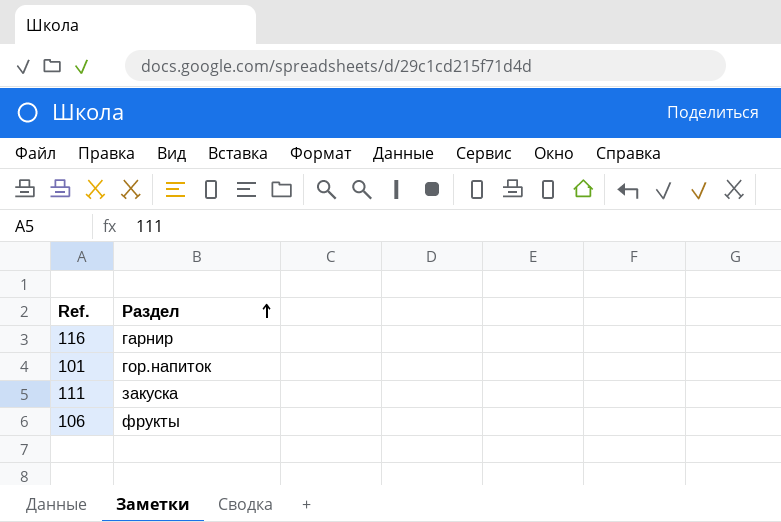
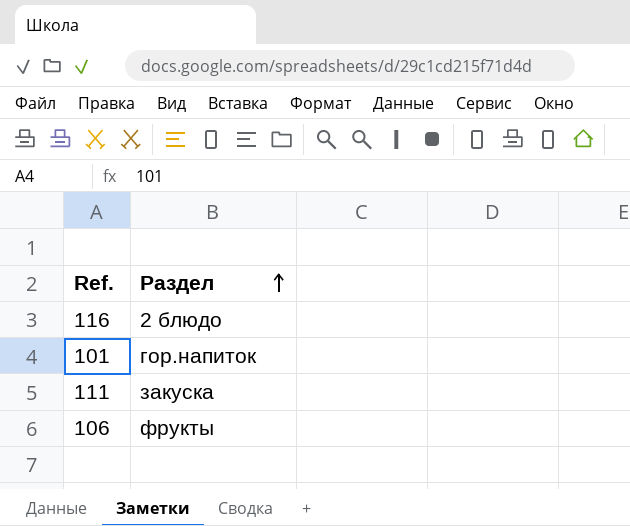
116 | Раздел: гарнир -> 2 блюдо

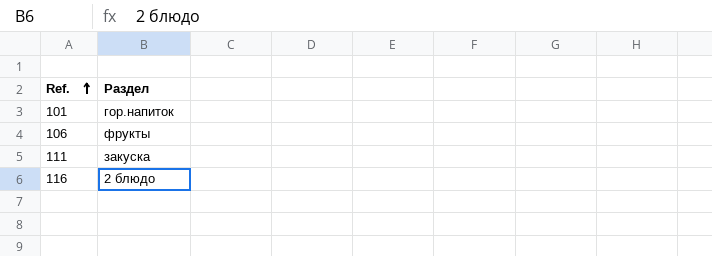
row order: Раздел ascending -> Ref. ascending

